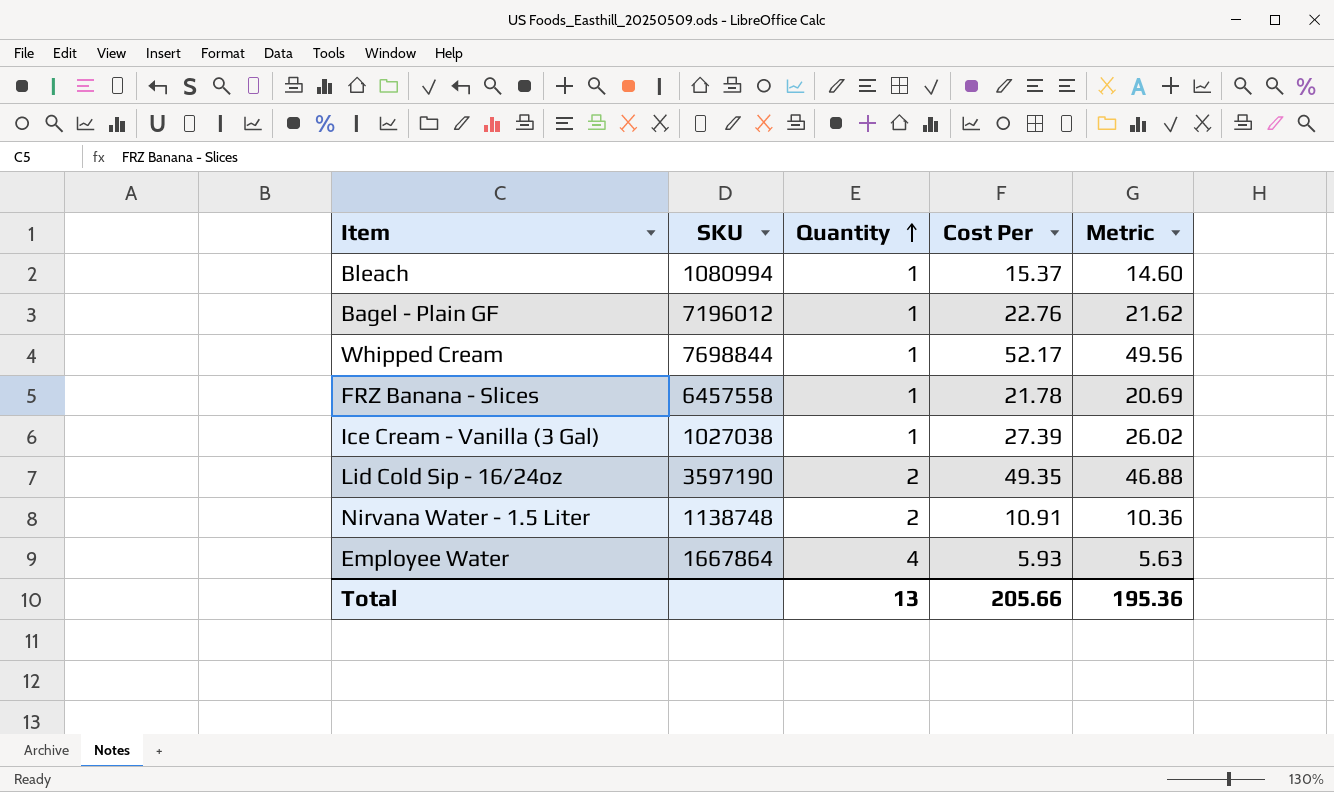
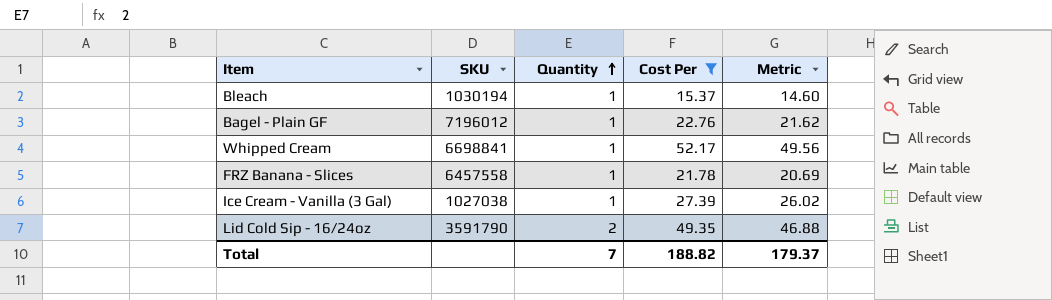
filter: none -> Cost Per >= 15.37
Bleach | SKU: 1080994 -> 1030194
Whipped Cream | SKU: 7698844 -> 6698841
Lid Cold Sip - 16/24oz | SKU: 3597190 -> 3591790
Total | Quantity: 13 -> 7
Total | Cost Per: 205.66 -> 188.82
Total | Metric: 195.36 -> 179.37

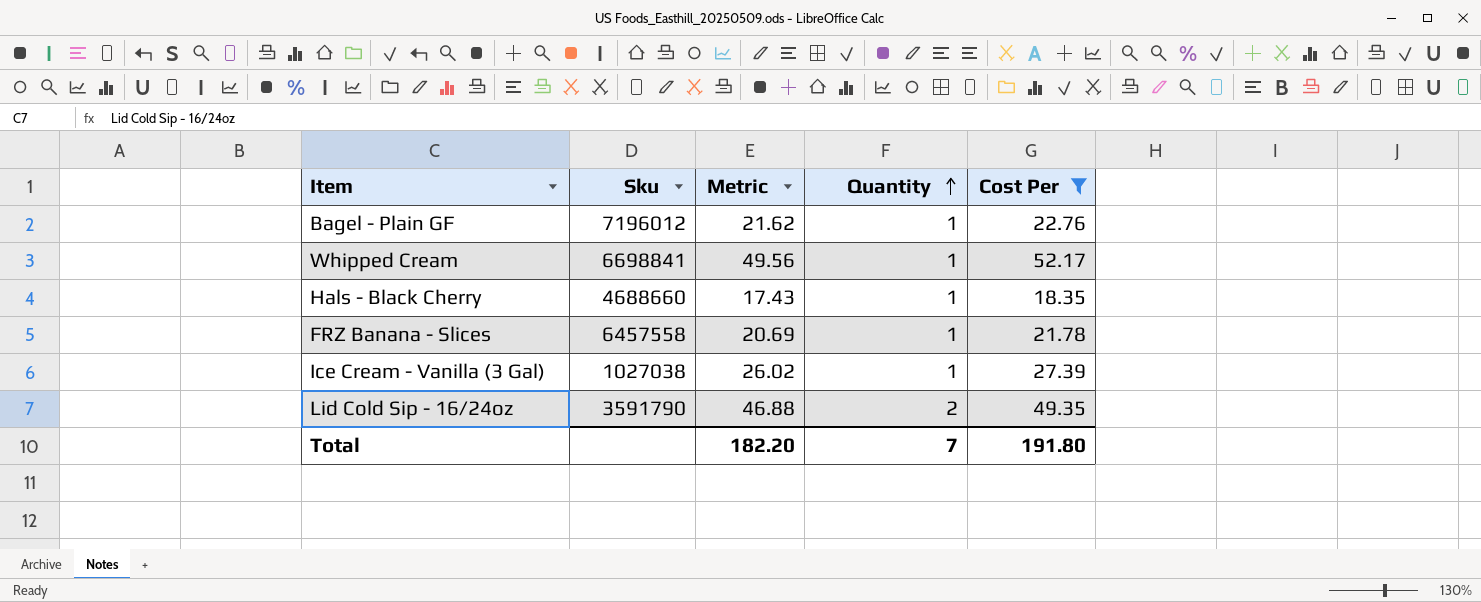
column name: SKU -> Sku
column Metric | position: 5 -> 3
row Bleach: 1030194 | 1 | 15.37 | 14.60 -> none
row Hals - Black Cherry: none -> 4688660 | 17.43 | 1 | 18.35
Total | Metric: 179.37 -> 182.20
Total | Cost Per: 188.82 -> 191.80

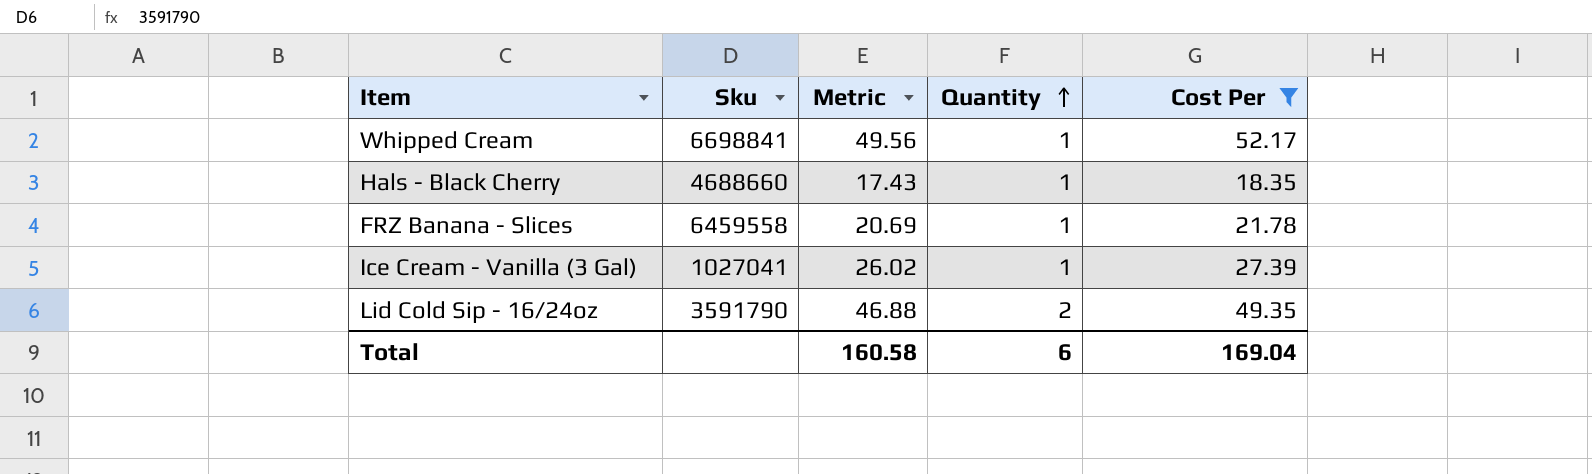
row Bagel - Plain GF: 7196012 | 21.62 | 1 | 22.76 -> none
FRZ Banana - Slices | Sku: 6457558 -> 6459558
Ice Cream - Vanilla (3 Gal) | Sku: 1027038 -> 1027041
Total | Metric: 182.20 -> 160.58
Total | Quantity: 7 -> 6
Total | Cost Per: 191.80 -> 169.04

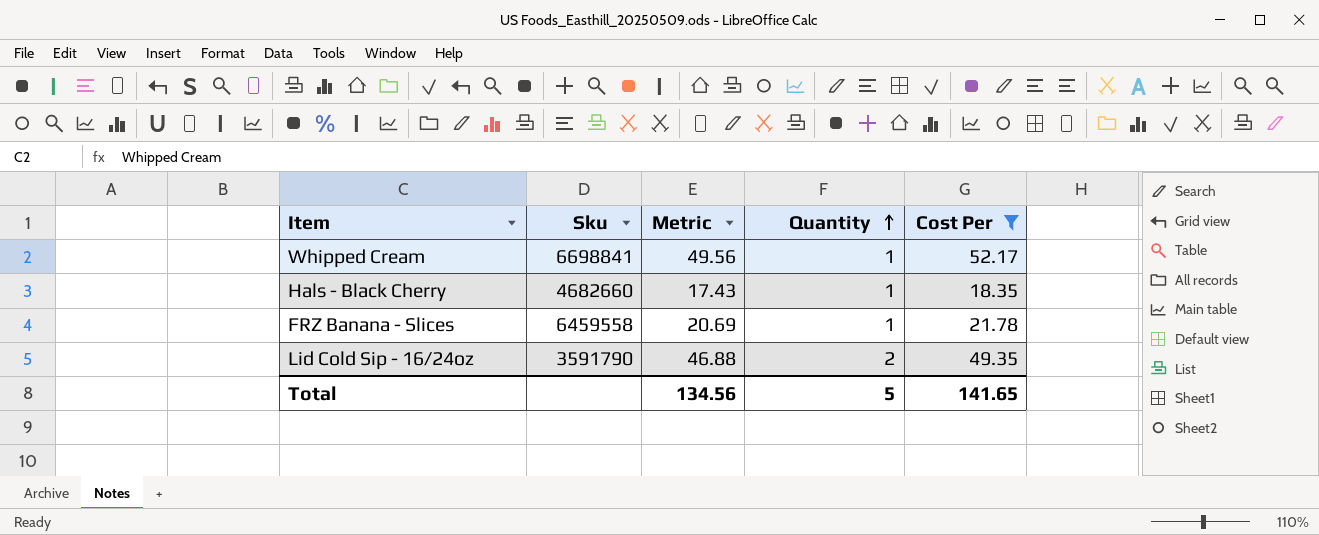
row Ice Cream - Vanilla (3 Gal): 1027041 | 26.02 | 1 | 27.39 -> none
Hals - Black Cherry | Sku: 4688660 -> 4682660
Total | Metric: 160.58 -> 134.56
Total | Quantity: 6 -> 5
Total | Cost Per: 169.04 -> 141.65

